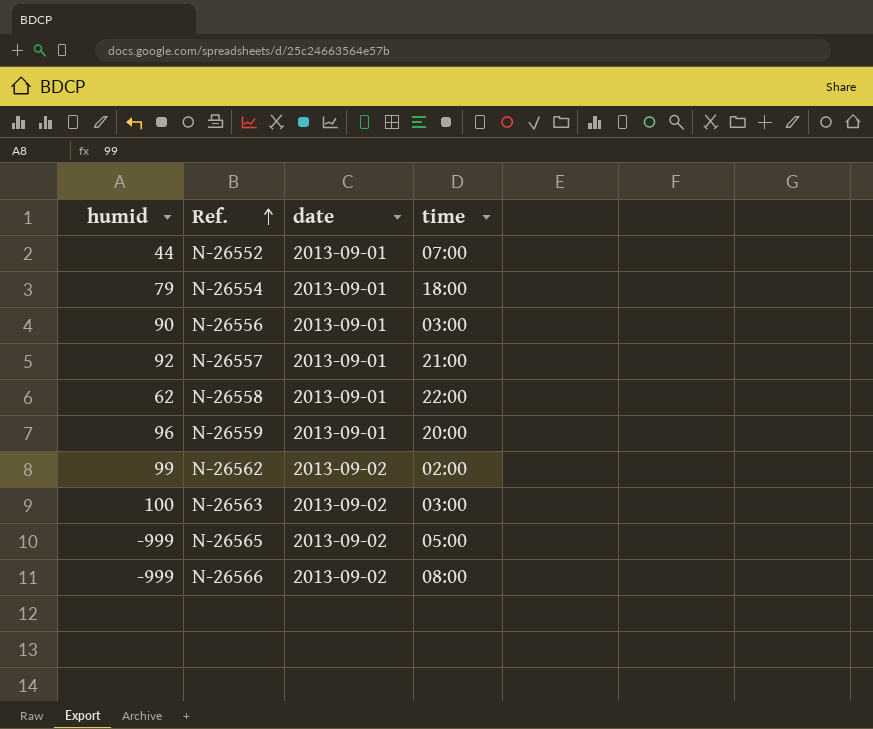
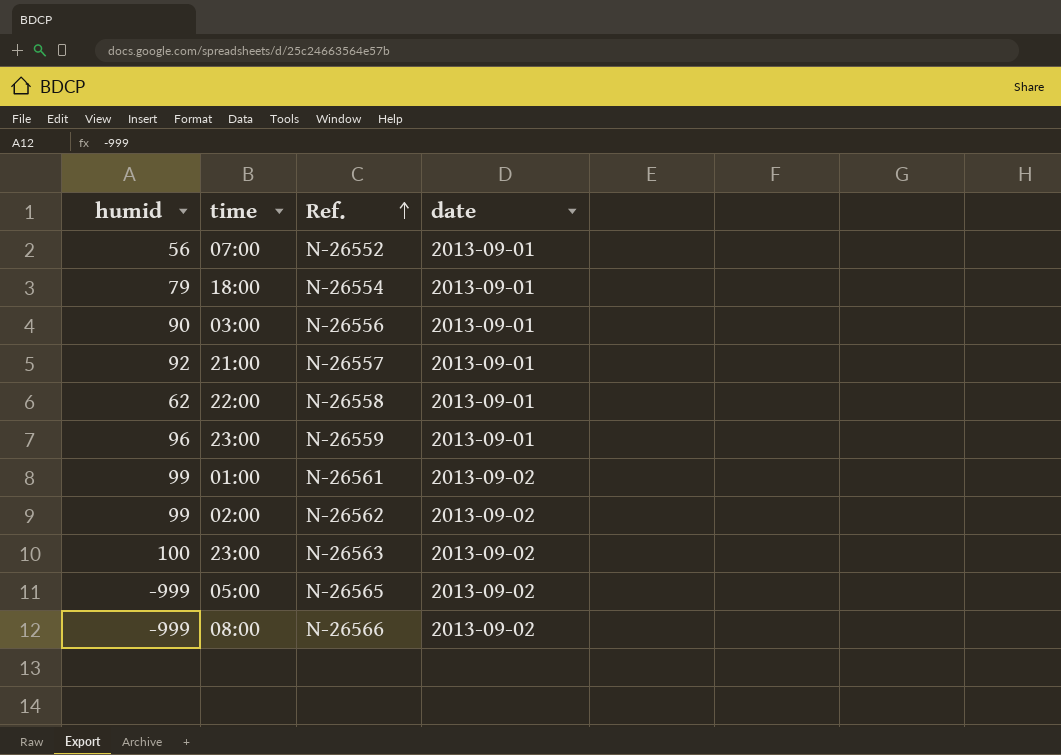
column time | position: 4 -> 2
N-26552 | humid: 44 -> 56
N-26559 | time: 20:00 -> 23:00
row N-26561: none -> 99 | 01:00 | 2013-09-02
N-26563 | time: 03:00 -> 23:00

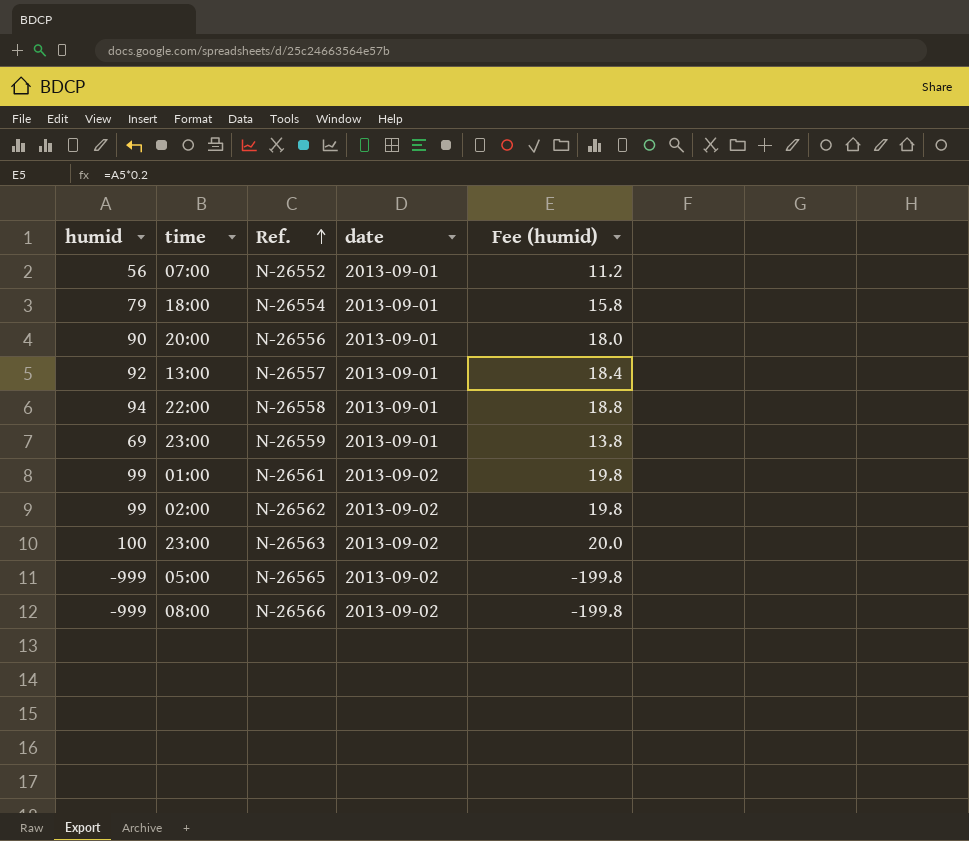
column Fee (humid) | formula: none -> [humid] * 0.2
N-26556 | time: 03:00 -> 20:00
N-26557 | time: 21:00 -> 13:00
N-26558 | humid: 62 -> 94
N-26559 | humid: 96 -> 69

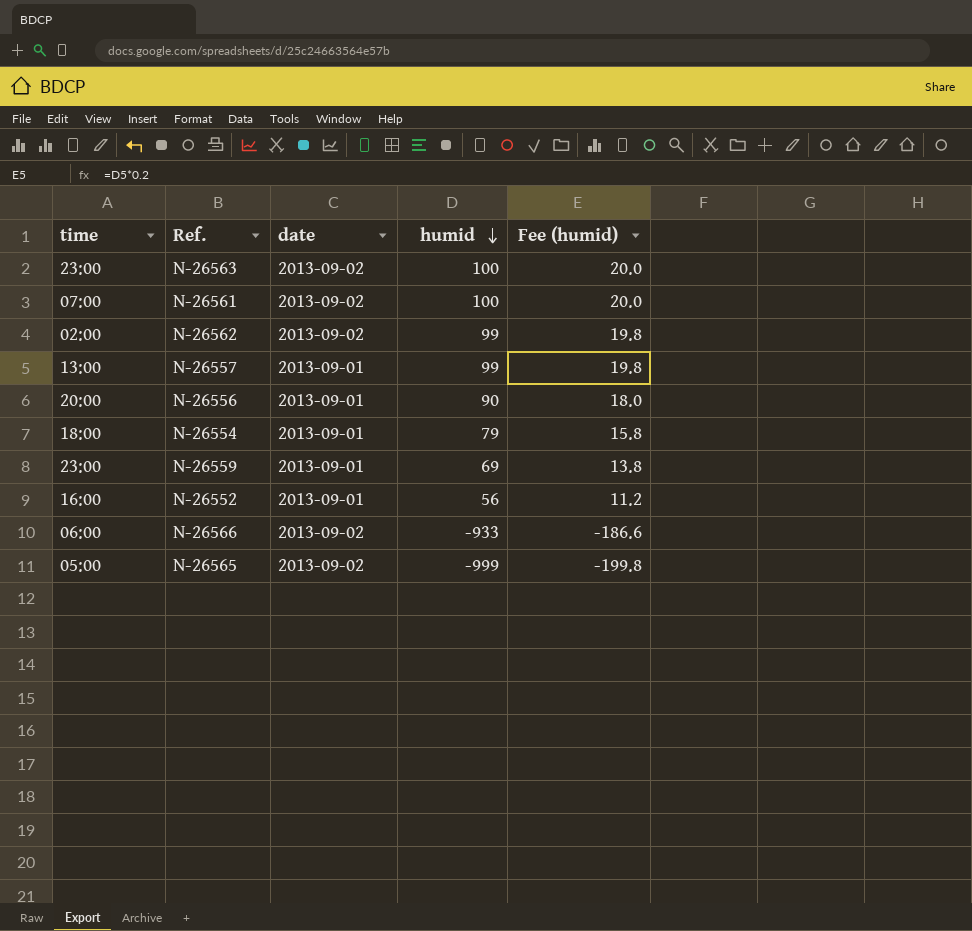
row order: Ref. ascending -> humid descending
column humid | position: 1 -> 4
row N-26558: 94 | 22:00 | 2013-09-01 | 18.8 -> none
N-26561 | time: 01:00 -> 07:00
N-26561 | humid: 99 -> 100
N-26561 | Fee (humid): 19.8 -> 20.0
N-26557 | humid: 92 -> 99
N-26557 | Fee (humid): 18.4 -> 19.8
N-26552 | time: 07:00 -> 16:00
N-26566 | time: 08:00 -> 06:00
N-26566 | humid: -999 -> -933
N-26566 | Fee (humid): -199.8 -> -186.6

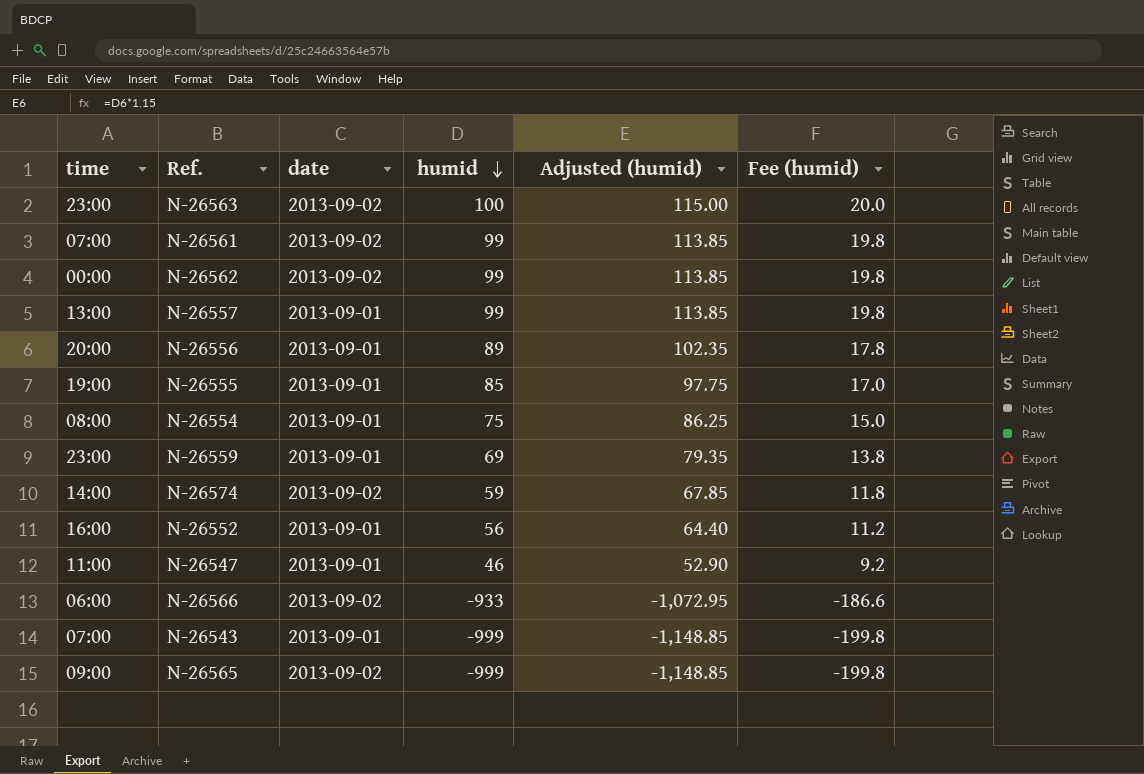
column Adjusted (humid) | formula: none -> [humid] * 1.15
N-26561 | humid: 100 -> 99
N-26561 | Fee (humid): 20.0 -> 19.8
N-26562 | time: 02:00 -> 00:00
N-26556 | humid: 90 -> 89
N-26556 | Fee (humid): 18.0 -> 17.8
row N-26555: none -> 19:00 | 2013-09-01 | 85 | 97.75 | 17.0
N-26554 | time: 18:00 -> 08:00
N-26554 | humid: 79 -> 75
N-26554 | Fee (humid): 15.8 -> 15.0
row N-26574: none -> 14:00 | 2013-09-02 | 59 | 67.85 | 11.8
row N-26547: none -> 11:00 | 2013-09-01 | 46 | 52.90 | 9.2
row N-26543: none -> 07:00 | 2013-09-01 | -999 | -1,148.85 | -199.8
N-26565 | time: 05:00 -> 09:00

